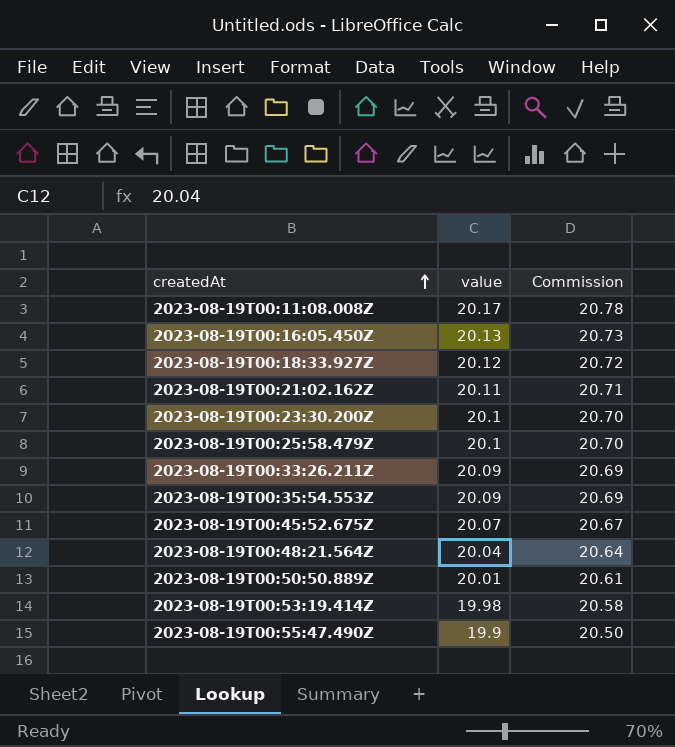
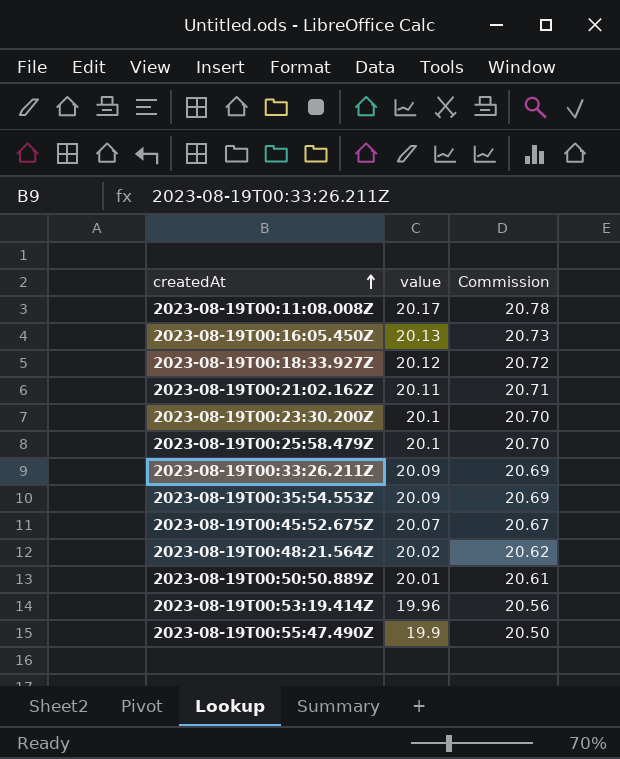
2023-08-19T00:48:21.564Z | value: 20.04 -> 20.02
2023-08-19T00:48:21.564Z | Commission: 20.64 -> 20.62
2023-08-19T00:53:19.414Z | value: 19.98 -> 19.96
2023-08-19T00:53:19.414Z | Commission: 20.58 -> 20.56

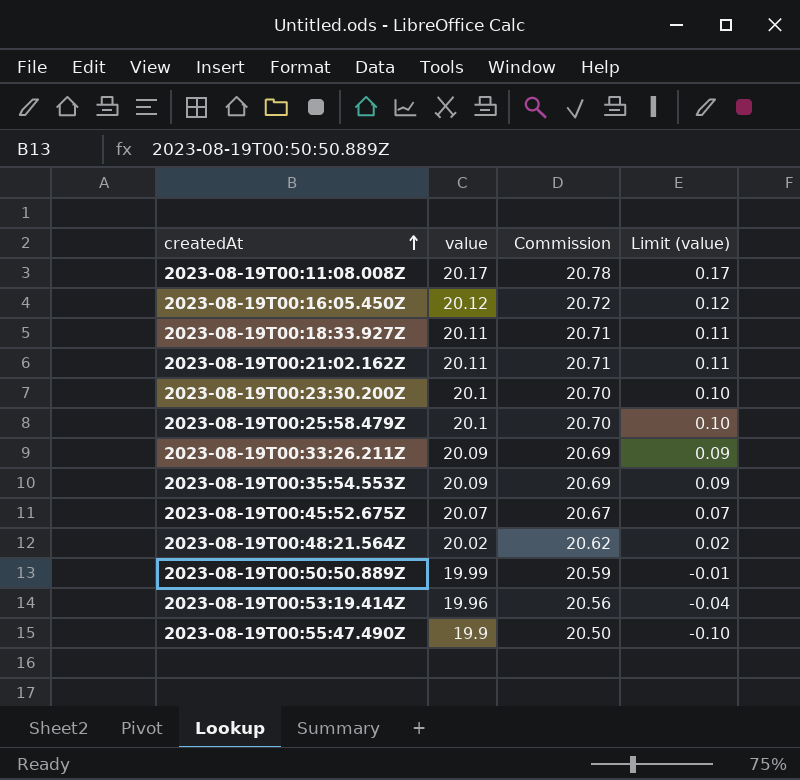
column Limit (value) | formula: none -> [value] - 20
2023-08-19T00:16:05.450Z | value: 20.13 -> 20.12
2023-08-19T00:16:05.450Z | Commission: 20.73 -> 20.72
2023-08-19T00:18:33.927Z | value: 20.12 -> 20.11
2023-08-19T00:18:33.927Z | Commission: 20.72 -> 20.71
2023-08-19T00:50:50.889Z | value: 20.01 -> 19.99
2023-08-19T00:50:50.889Z | Commission: 20.61 -> 20.59

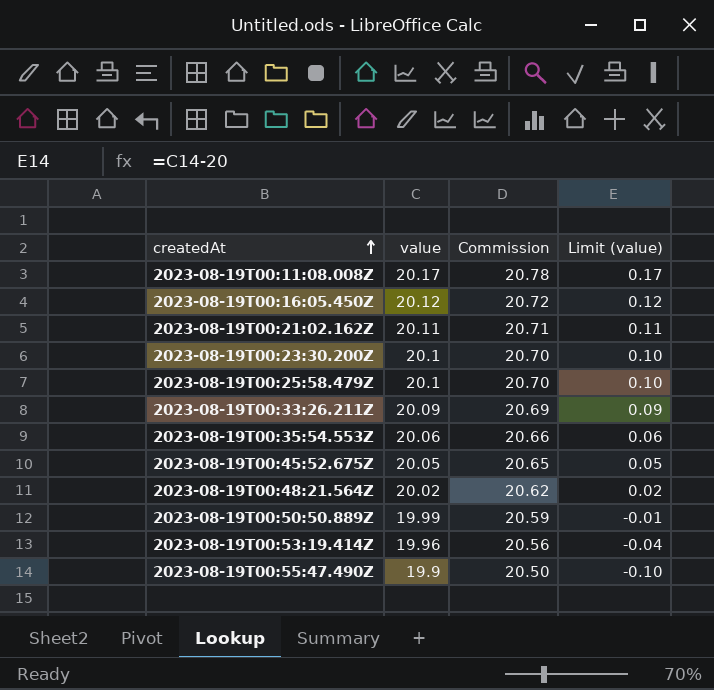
row 2023-08-19T00:18:33.927Z: 20.11 | 20.71 | 0.11 -> none
2023-08-19T00:35:54.553Z | value: 20.09 -> 20.06
2023-08-19T00:35:54.553Z | Commission: 20.69 -> 20.66
2023-08-19T00:35:54.553Z | Limit (value): 0.09 -> 0.06
2023-08-19T00:45:52.675Z | value: 20.07 -> 20.05
2023-08-19T00:45:52.675Z | Commission: 20.67 -> 20.65
2023-08-19T00:45:52.675Z | Limit (value): 0.07 -> 0.05

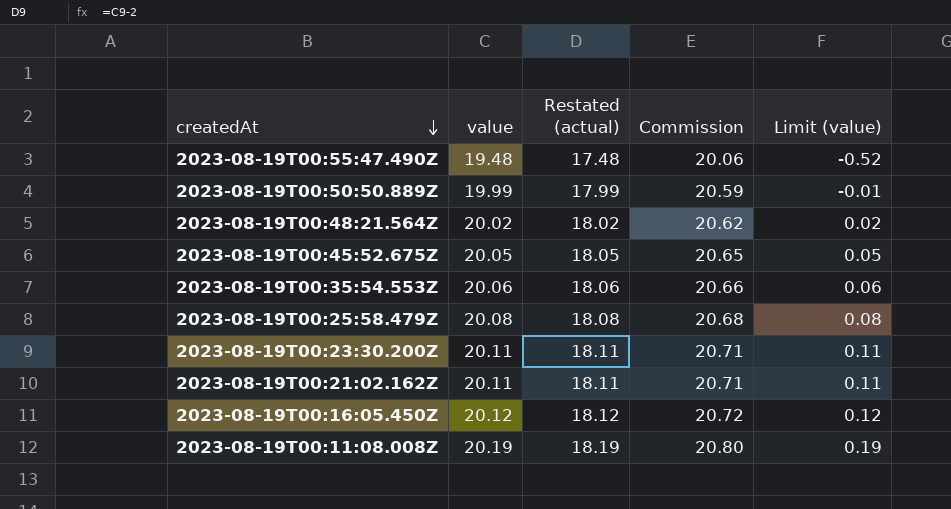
row order: createdAt ascending -> createdAt descending
column Restated (actual) | formula: none -> [value] - 2
row 2023-08-19T00:33:26.211Z: 20.09 | 20.69 | 0.09 -> none
row 2023-08-19T00:53:19.414Z: 19.96 | 20.56 | -0.04 -> none
2023-08-19T00:55:47.490Z | value: 19.9 -> 19.48
2023-08-19T00:55:47.490Z | Commission: 20.50 -> 20.06
2023-08-19T00:55:47.490Z | Limit (value): -0.10 -> -0.52
2023-08-19T00:25:58.479Z | value: 20.1 -> 20.08
2023-08-19T00:25:58.479Z | Commission: 20.70 -> 20.68
2023-08-19T00:25:58.479Z | Limit (value): 0.10 -> 0.08
2023-08-19T00:23:30.200Z | value: 20.1 -> 20.11
2023-08-19T00:23:30.200Z | Commission: 20.70 -> 20.71
2023-08-19T00:23:30.200Z | Limit (value): 0.10 -> 0.11
2023-08-19T00:11:08.008Z | value: 20.17 -> 20.19
2023-08-19T00:11:08.008Z | Commission: 20.78 -> 20.80
2023-08-19T00:11:08.008Z | Limit (value): 0.17 -> 0.19

